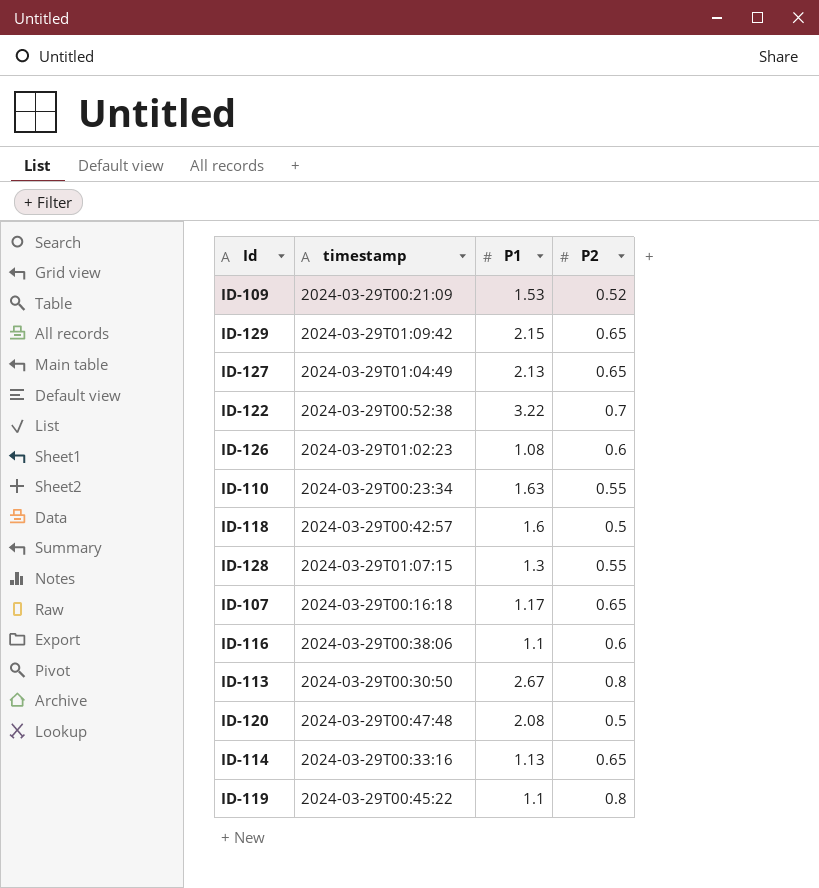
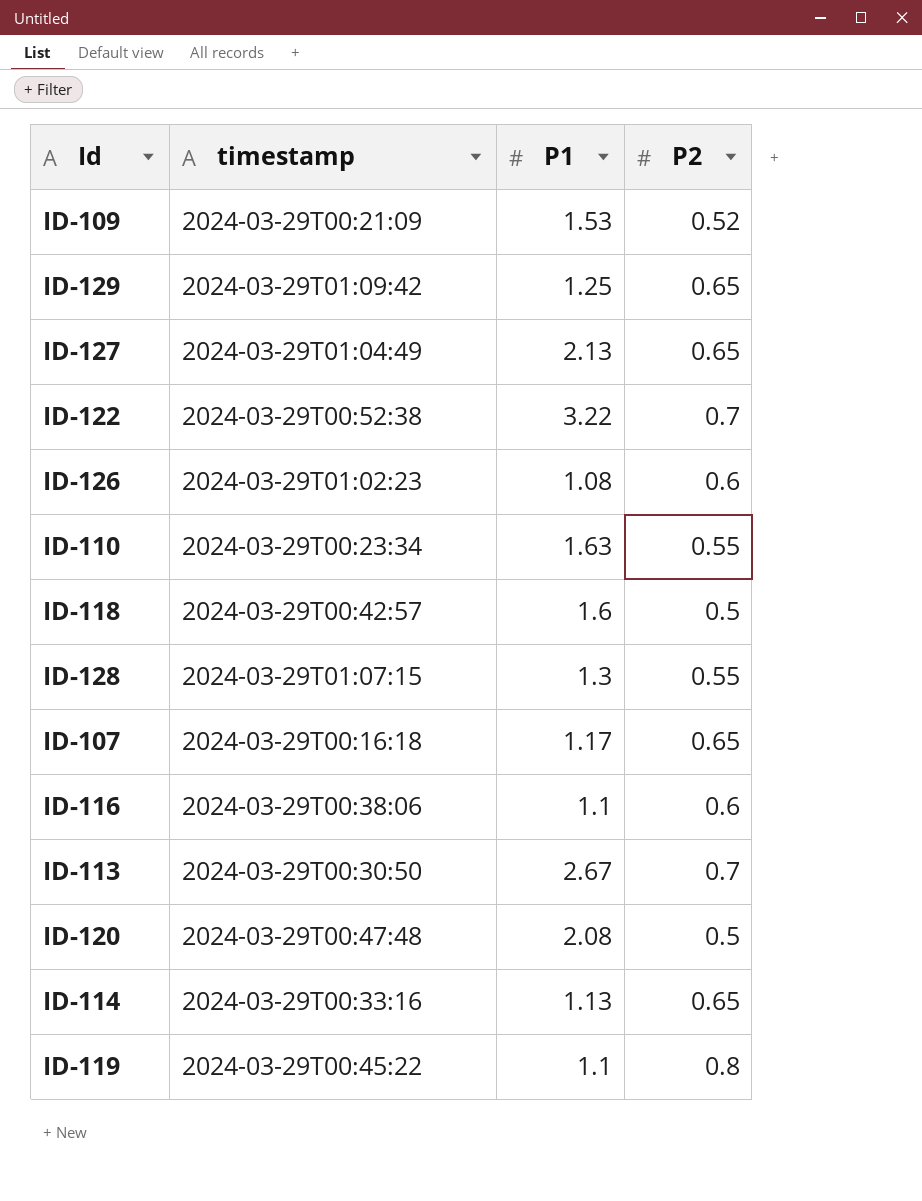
ID-129 | P1: 2.15 -> 1.25
ID-113 | P2: 0.8 -> 0.7

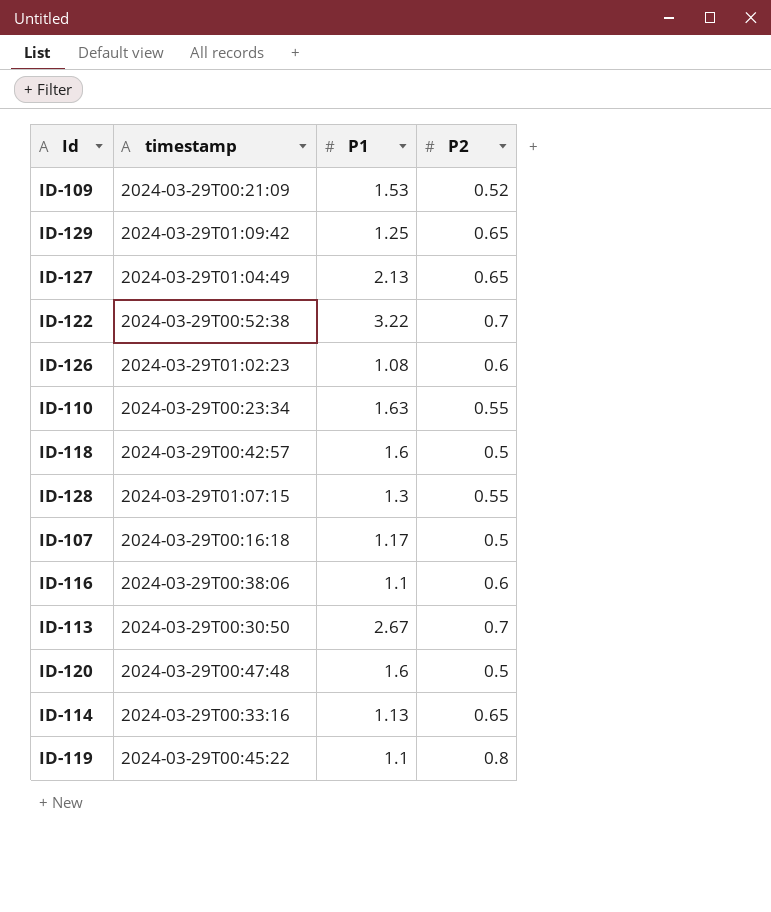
ID-107 | P2: 0.65 -> 0.5
ID-120 | P1: 2.08 -> 1.6

